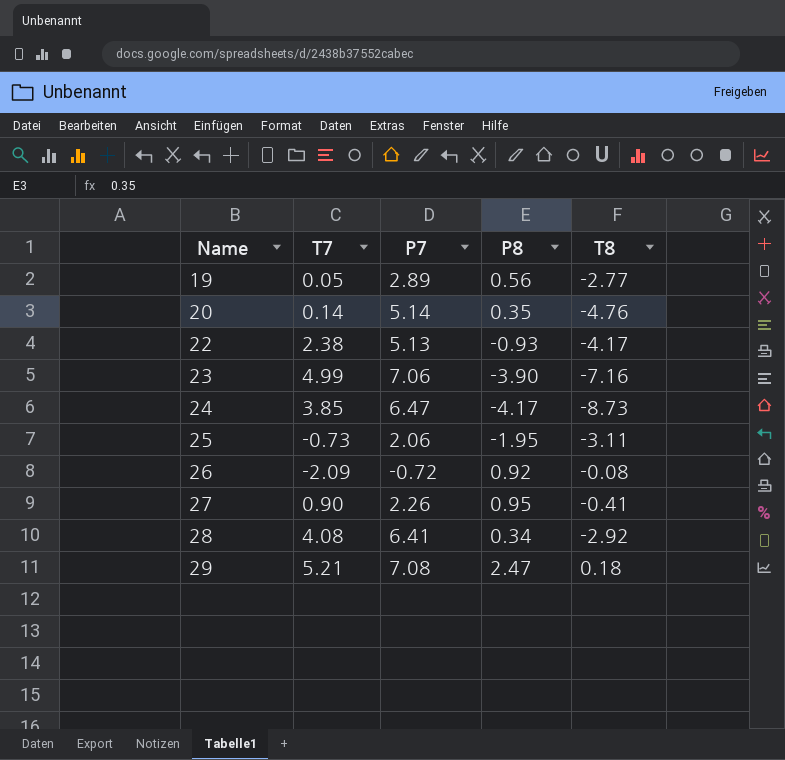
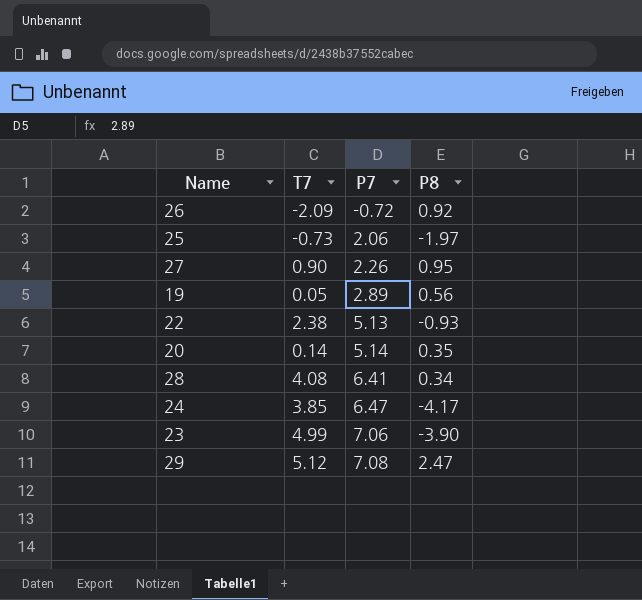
row order: Name ascending -> P7 ascending
column T8 | position: 5 -> none
25 | P8: -1.95 -> -1.97
29 | T7: 5.21 -> 5.12

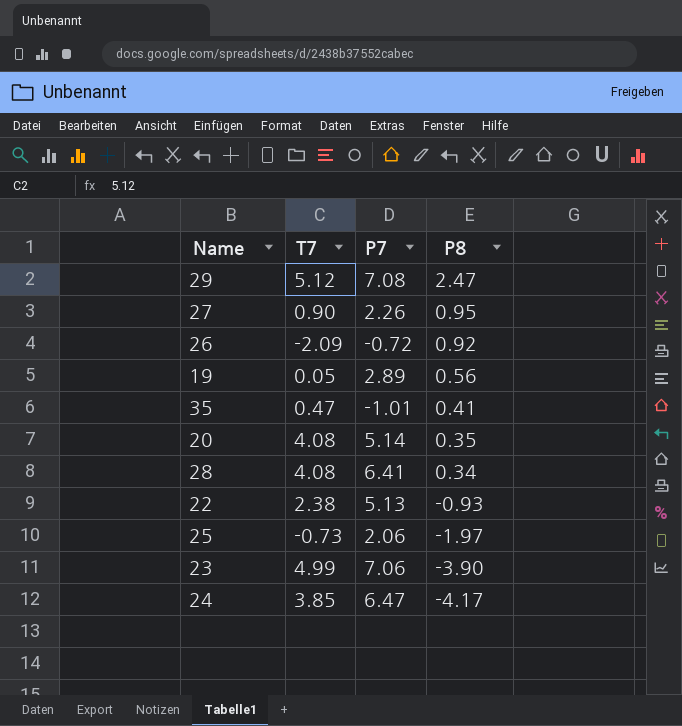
row order: P7 ascending -> P8 descending
row 35: none -> 0.47 | -1.01 | 0.41
20 | T7: 0.14 -> 4.08

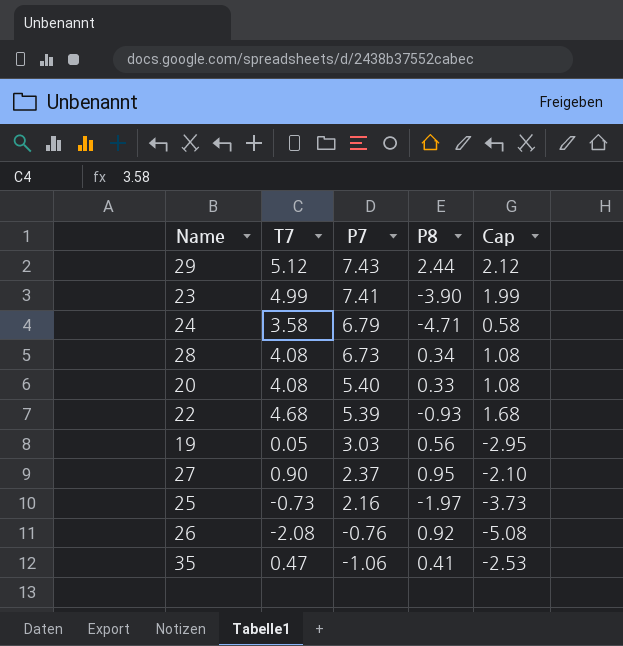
row order: P8 descending -> P7 descending
column Cap | formula: none -> [T7] - 3
29 | P7: 7.08 -> 7.43
29 | P8: 2.47 -> 2.44
23 | P7: 7.06 -> 7.41
24 | T7: 3.85 -> 3.58
24 | P7: 6.47 -> 6.79
24 | P8: -4.17 -> -4.71
28 | P7: 6.41 -> 6.73
20 | P7: 5.14 -> 5.40
20 | P8: 0.35 -> 0.33
22 | T7: 2.38 -> 4.68
22 | P7: 5.13 -> 5.39
19 | P7: 2.89 -> 3.03
27 | P7: 2.26 -> 2.37
25 | P7: 2.06 -> 2.16
26 | T7: -2.09 -> -2.08
26 | P7: -0.72 -> -0.76
35 | P7: -1.01 -> -1.06

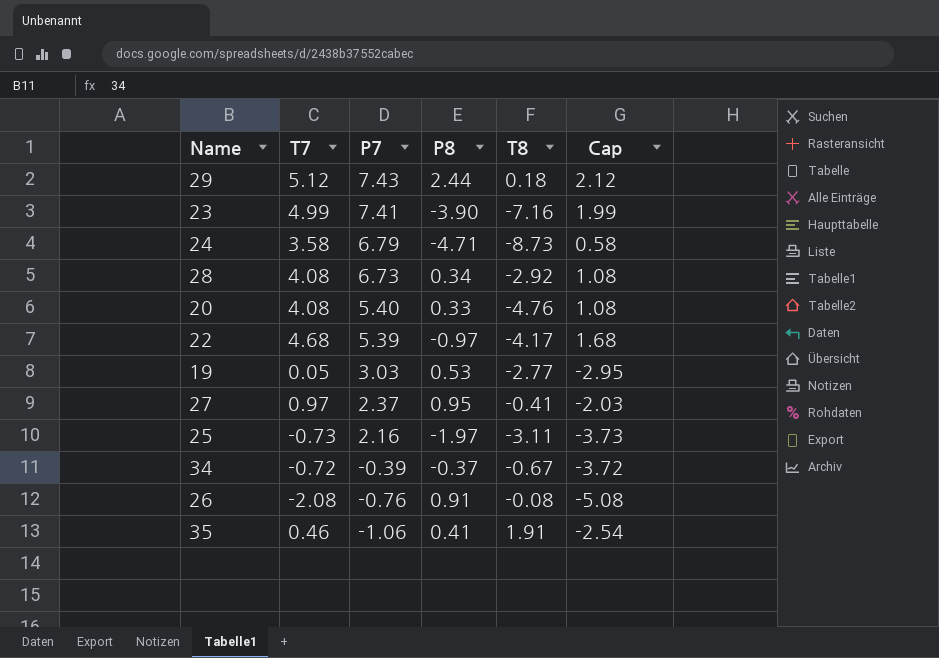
column T8 | position: none -> 5
22 | P8: -0.93 -> -0.97
19 | P8: 0.56 -> 0.53
27 | T7: 0.90 -> 0.97
27 | Cap: -2.10 -> -2.03
row 34: none -> -0.72 | -0.39 | -0.37 | -0.67 | -3.72
26 | P8: 0.92 -> 0.91
35 | T7: 0.47 -> 0.46
35 | Cap: -2.53 -> -2.54

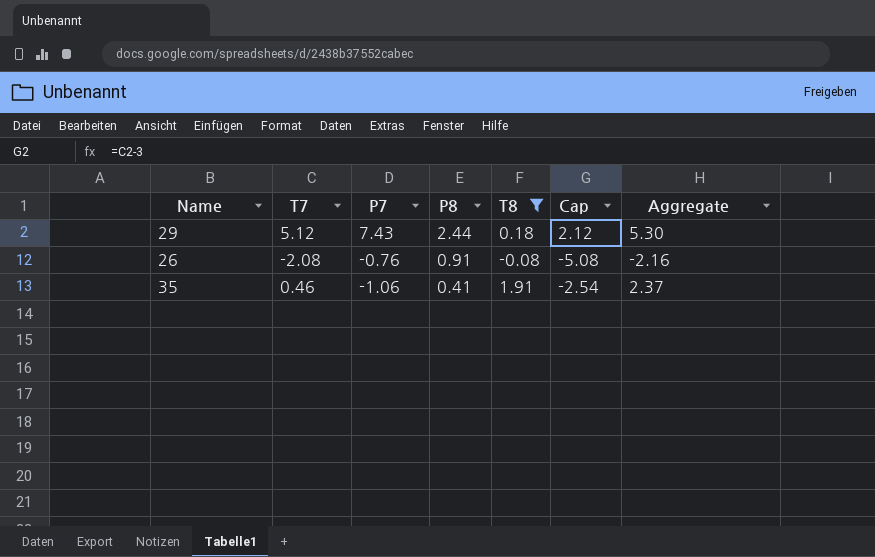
filter: none -> T8 >= -0.08
column Aggregate | formula: none -> [T7] + [T8]

